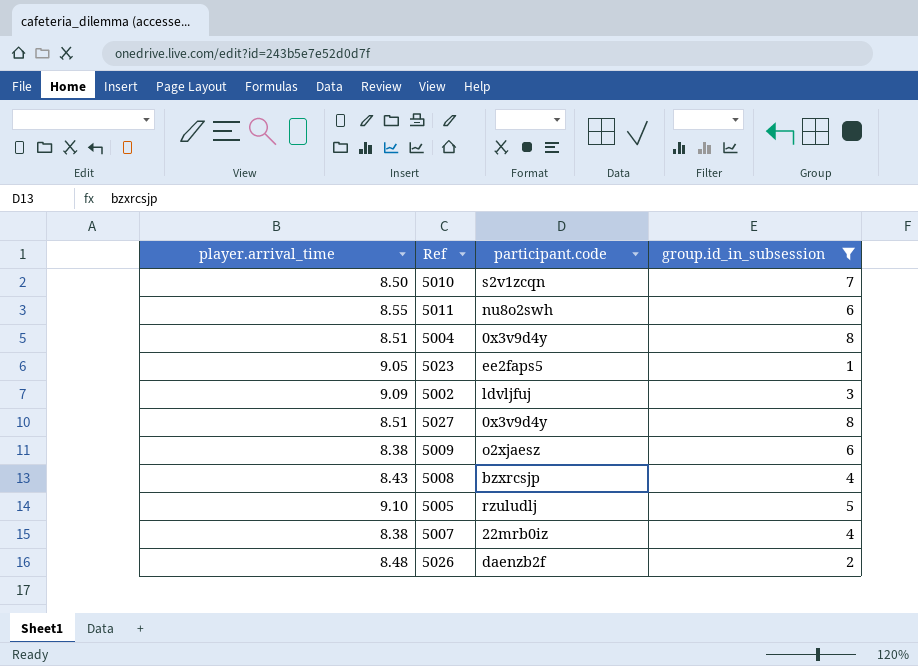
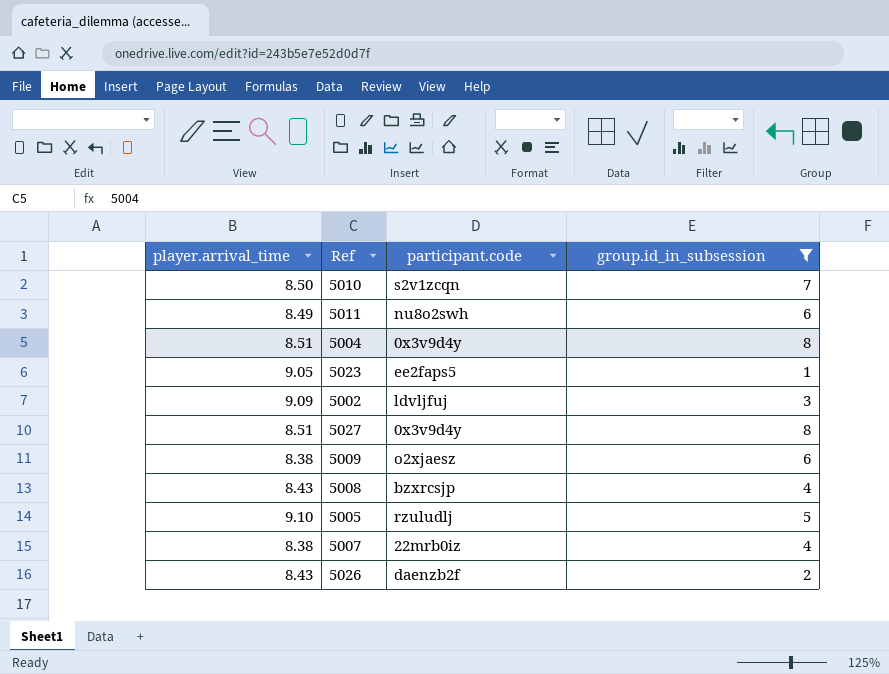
5011 | player.arrival_time: 8.55 -> 8.49
5026 | player.arrival_time: 8.48 -> 8.43

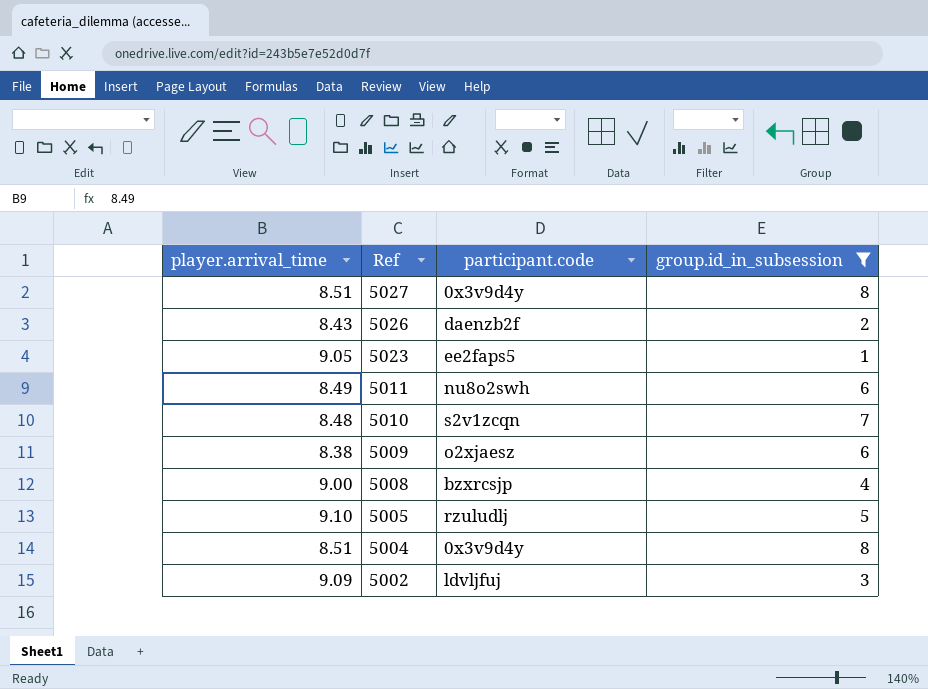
row order: none -> Ref descending
row 5007: 8.38 | 22mrb0iz | 4 -> none
5010 | player.arrival_time: 8.50 -> 8.48
5008 | player.arrival_time: 8.43 -> 9.00

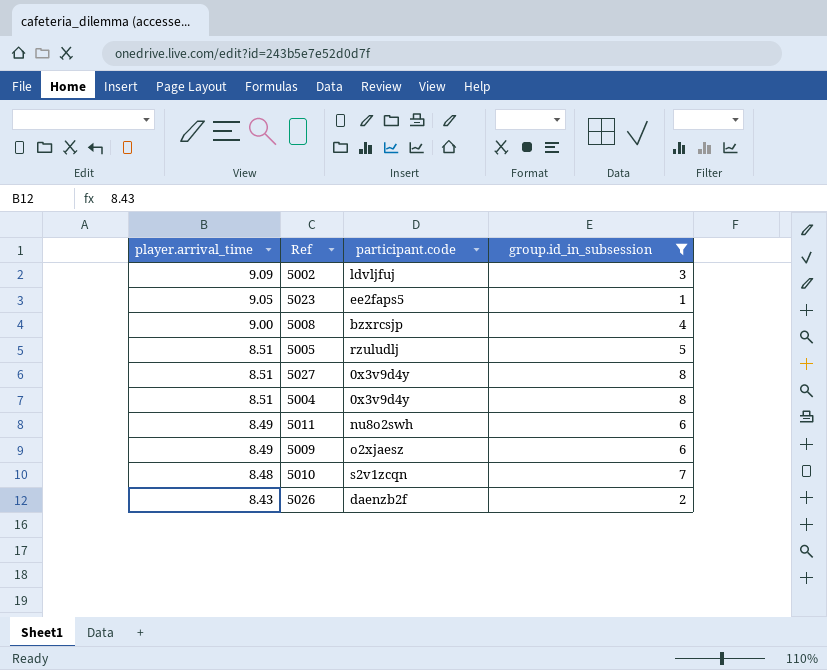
row order: Ref descending -> player.arrival_time descending
5005 | player.arrival_time: 9.10 -> 8.51
5009 | player.arrival_time: 8.38 -> 8.49

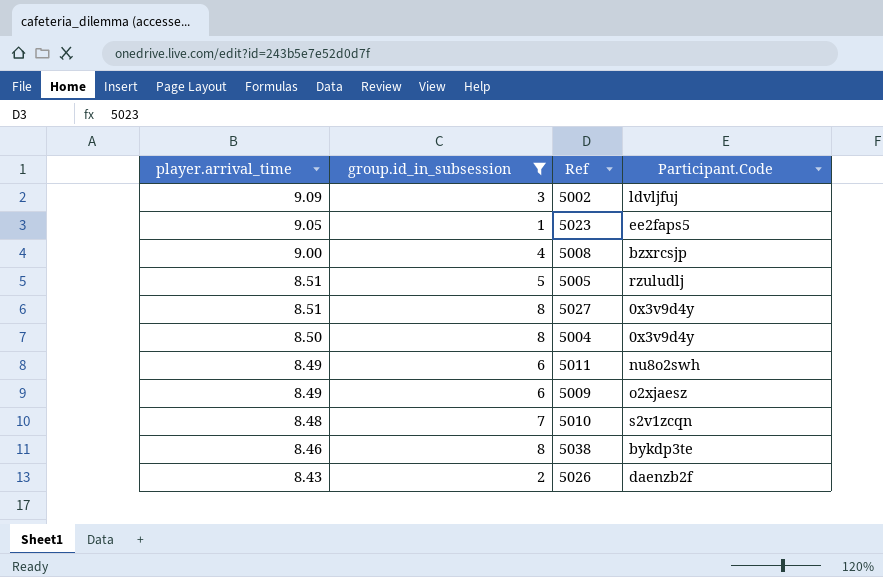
column group.id_in_subsession | position: 4 -> 2
column name: participant.code -> Participant.Code
5004 | player.arrival_time: 8.51 -> 8.50
row 5038: none -> 8.46 | 8 | bykdp3te

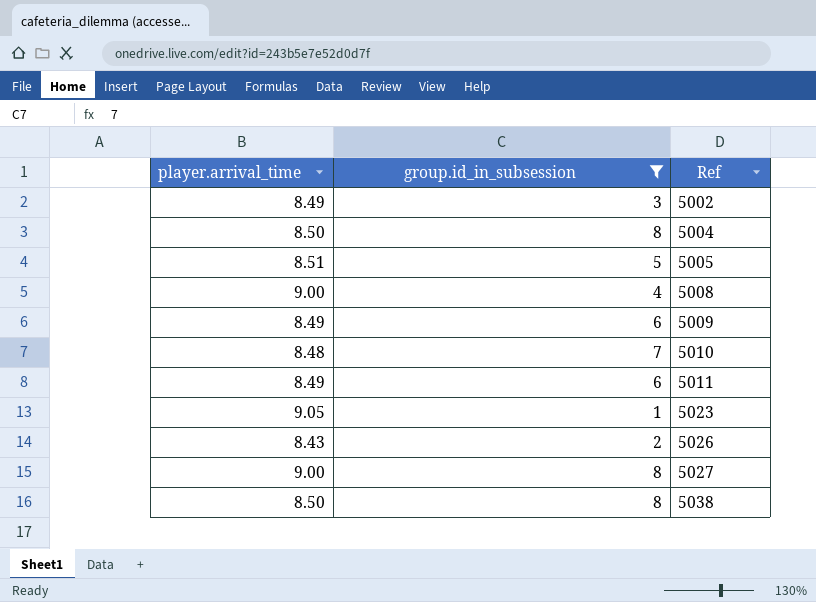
row order: player.arrival_time descending -> Ref ascending
column Participant.Code | position: 4 -> none
5002 | player.arrival_time: 9.09 -> 8.49
5027 | player.arrival_time: 8.51 -> 9.00
5038 | player.arrival_time: 8.46 -> 8.50

